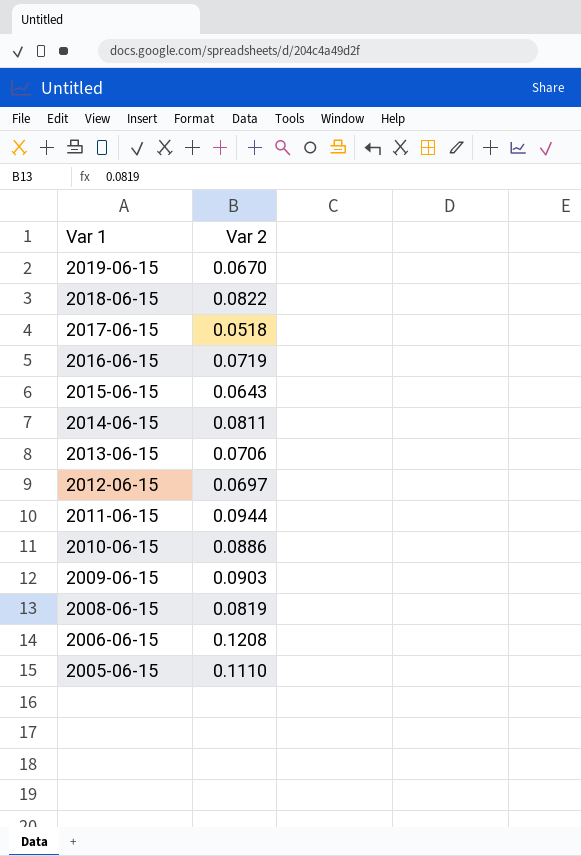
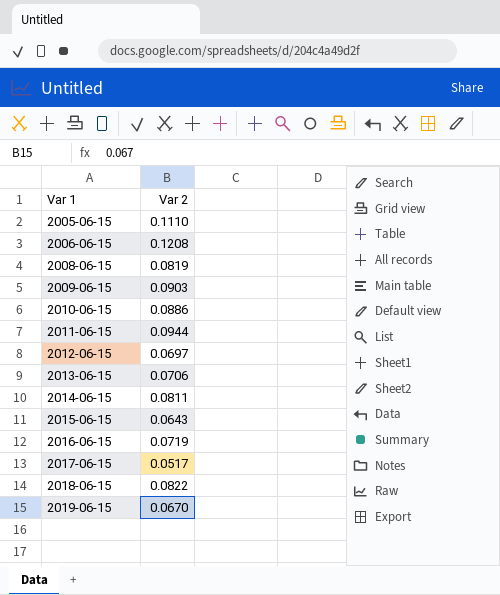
row order: Var 1 descending -> Var 1 ascending
2017-06-15 | Var 2: 0.0518 -> 0.0517

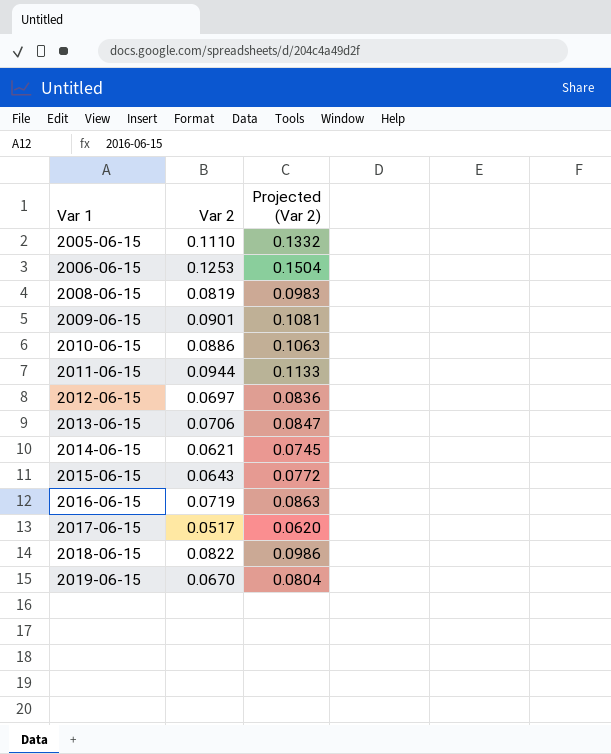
column Projected (Var 2) | formula: none -> [Var 2] * 1.2
2006-06-15 | Var 2: 0.1208 -> 0.1253
2009-06-15 | Var 2: 0.0903 -> 0.0901
2014-06-15 | Var 2: 0.0811 -> 0.0621

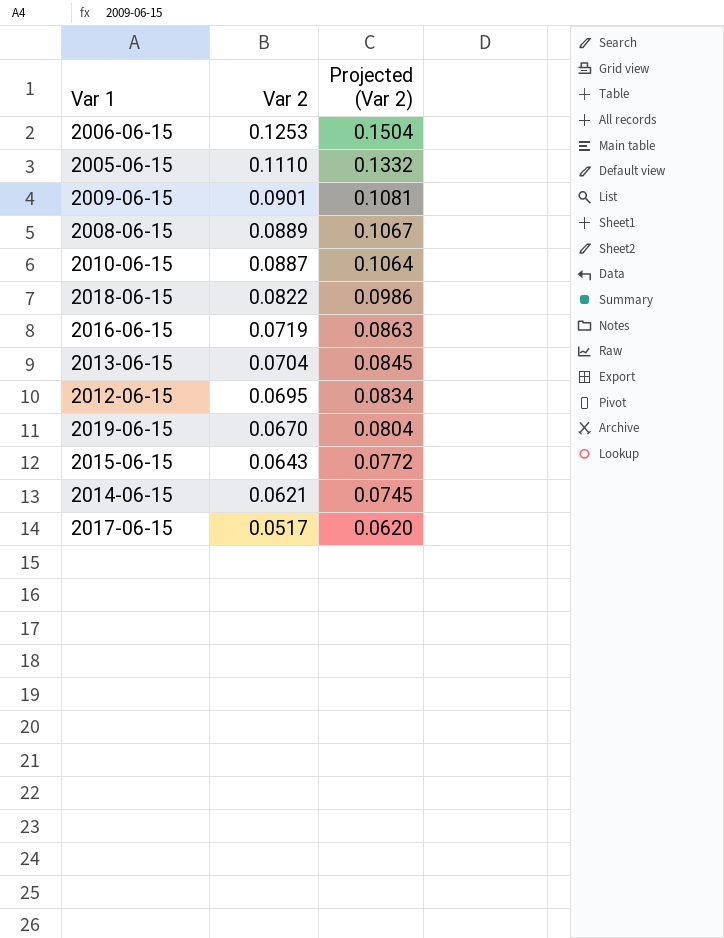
row order: Var 1 ascending -> Var 2 descending
row 2011-06-15: 0.0944 | 0.1133 -> none
2008-06-15 | Var 2: 0.0819 -> 0.0889
2008-06-15 | Projected (Var 2): 0.0983 -> 0.1067
2010-06-15 | Var 2: 0.0886 -> 0.0887
2010-06-15 | Projected (Var 2): 0.1063 -> 0.1064
2013-06-15 | Var 2: 0.0706 -> 0.0704
2013-06-15 | Projected (Var 2): 0.0847 -> 0.0845
2012-06-15 | Var 2: 0.0697 -> 0.0695
2012-06-15 | Projected (Var 2): 0.0836 -> 0.0834

